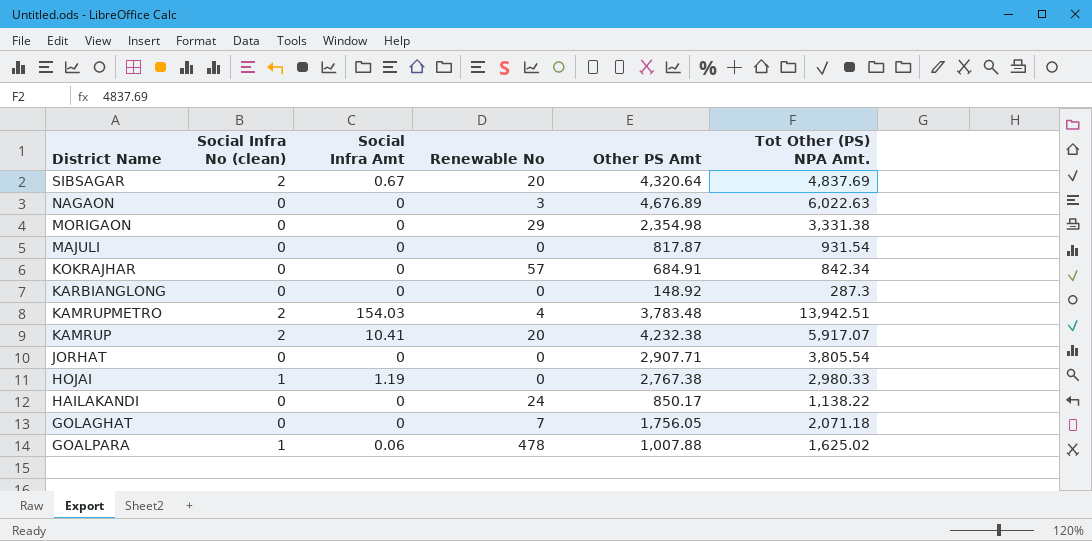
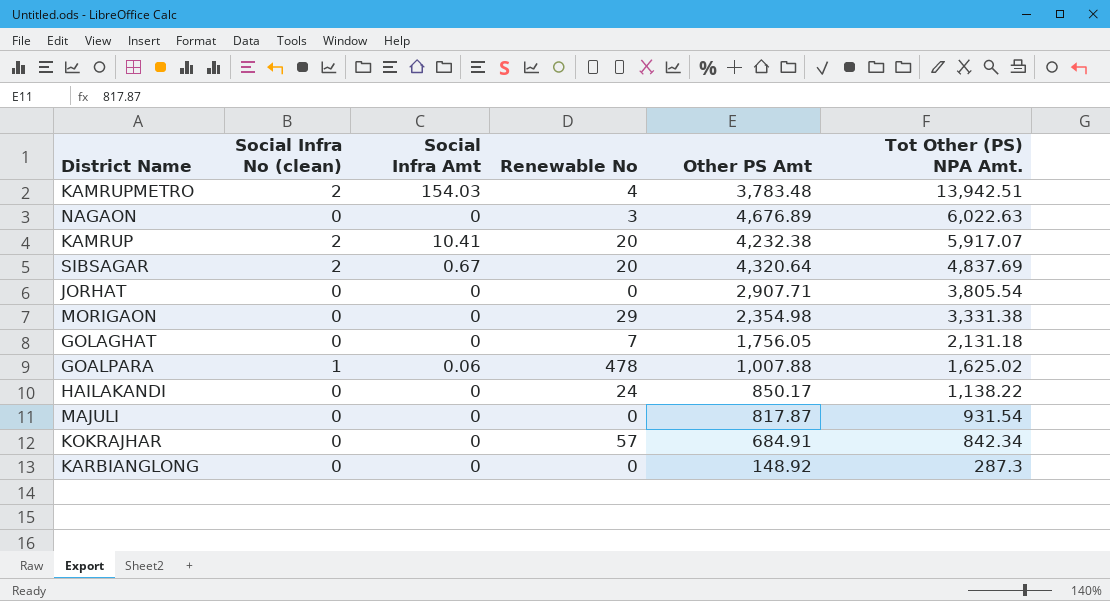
row order: District Name descending -> Tot Other (PS) NPA Amt. descending
row HOJAI: 1 | 1.19 | 0 | 2,767.38 | 2,980.33 -> none
GOLAGHAT | Tot Other (PS) NPA Amt.: 2,071.18 -> 2,131.18

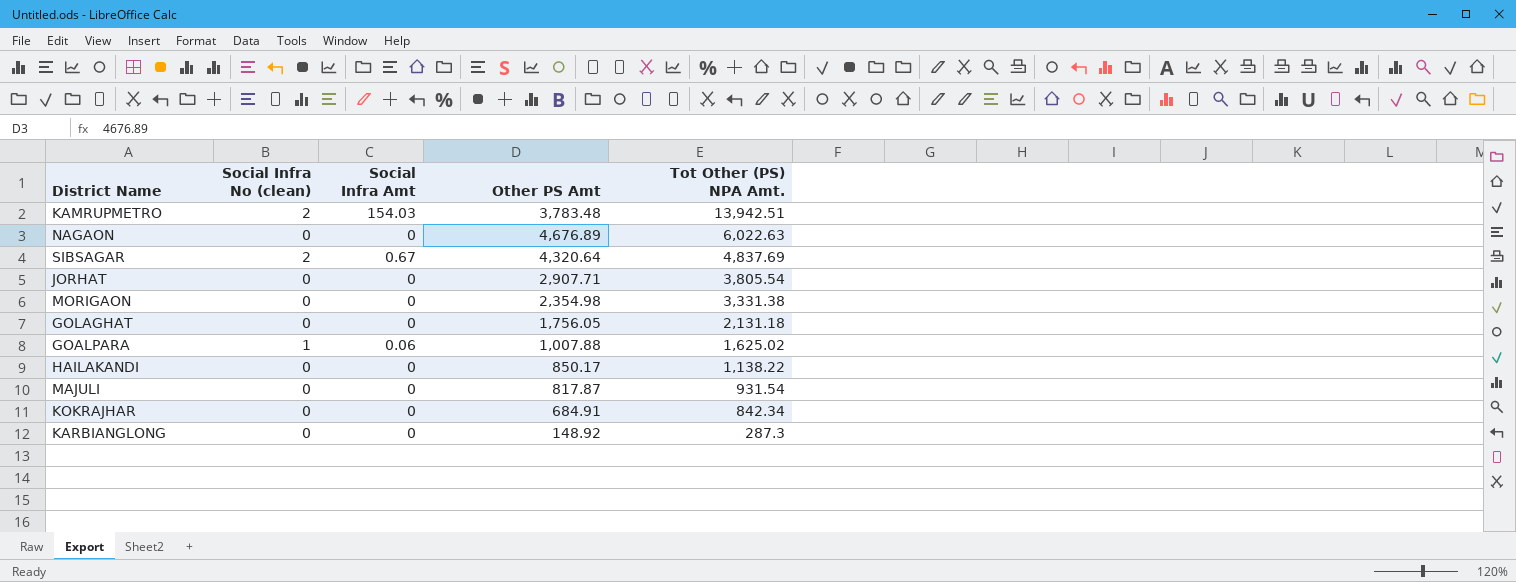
column Renewable No | position: 4 -> none
row KAMRUP: 2 | 10.41 | 20 | 4,232.38 | 5,917.07 -> none

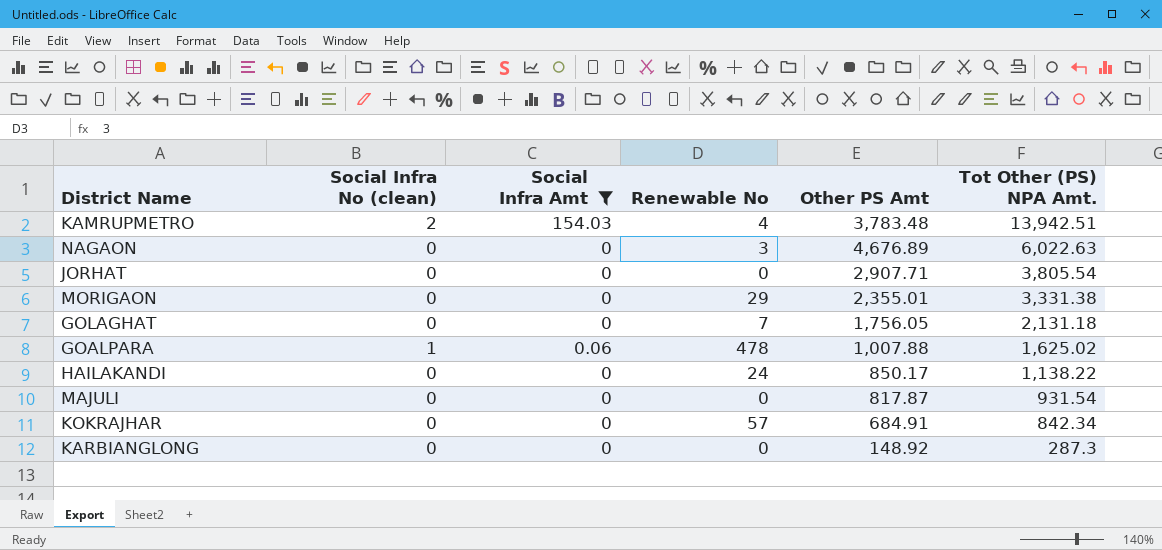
filter: none -> Social Infra Amt != 0.67
column Renewable No | position: none -> 4
MORIGAON | Other PS Amt: 2,354.98 -> 2,355.01

